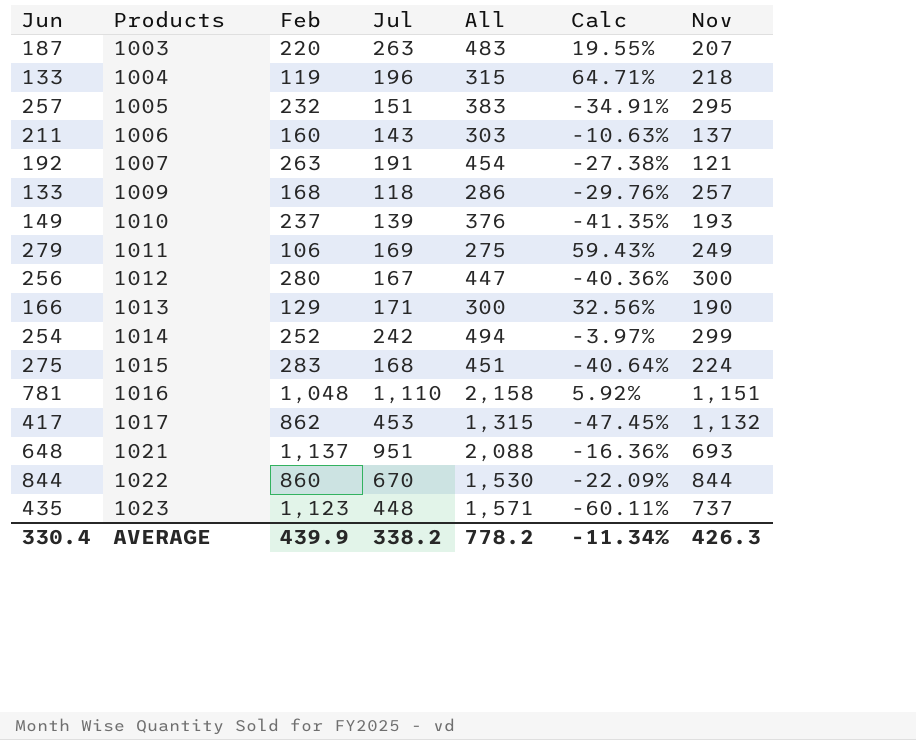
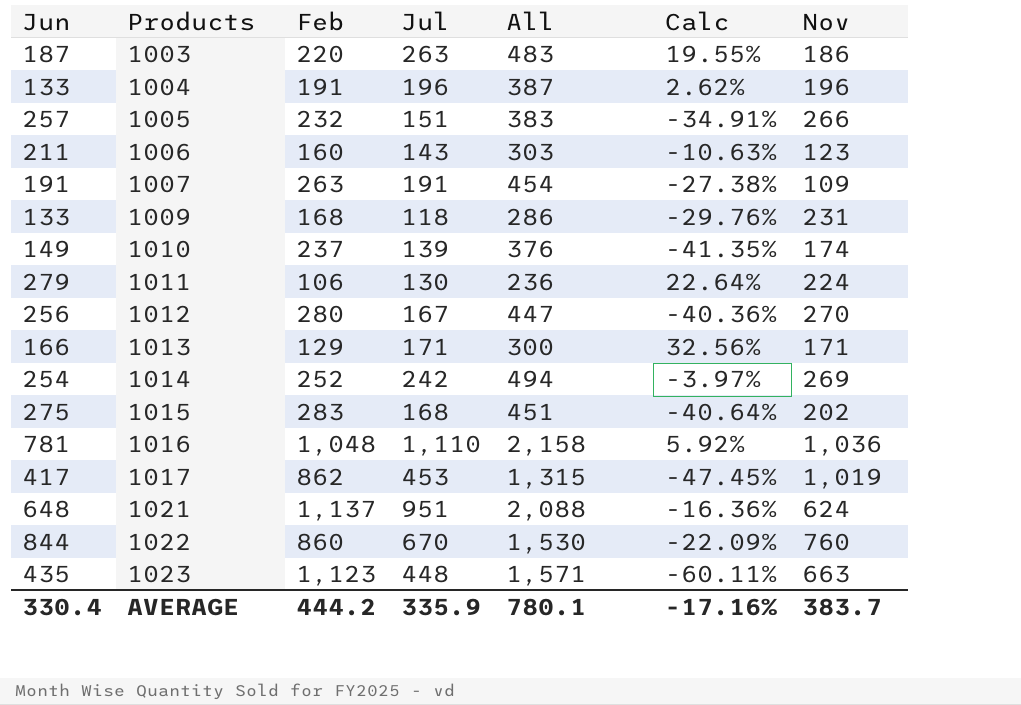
1003 | Nov: 207 -> 186
1004 | Feb: 119 -> 191
1004 | All: 315 -> 387
1004 | Calc: 64.71% -> 2.62%
1004 | Nov: 218 -> 196
1005 | Nov: 295 -> 266
1006 | Nov: 137 -> 123
1007 | Jun: 192 -> 191
1007 | Nov: 121 -> 109
1009 | Nov: 257 -> 231
1010 | Nov: 193 -> 174
1011 | Jul: 169 -> 130
1011 | All: 275 -> 236
1011 | Calc: 59.43% -> 22.64%
1011 | Nov: 249 -> 224
1012 | Nov: 300 -> 270
1013 | Nov: 190 -> 171
1014 | Nov: 299 -> 269
1015 | Nov: 224 -> 202
1016 | Nov: 1,151 -> 1,036
1017 | Nov: 1,132 -> 1,019
1021 | Nov: 693 -> 624
1022 | Nov: 844 -> 760
1023 | Nov: 737 -> 663
AVERAGE | Feb: 439.9 -> 444.2
AVERAGE | Jul: 338.2 -> 335.9
AVERAGE | All: 778.2 -> 780.1
AVERAGE | Calc: -11.34% -> -17.16%
AVERAGE | Nov: 426.3 -> 383.7

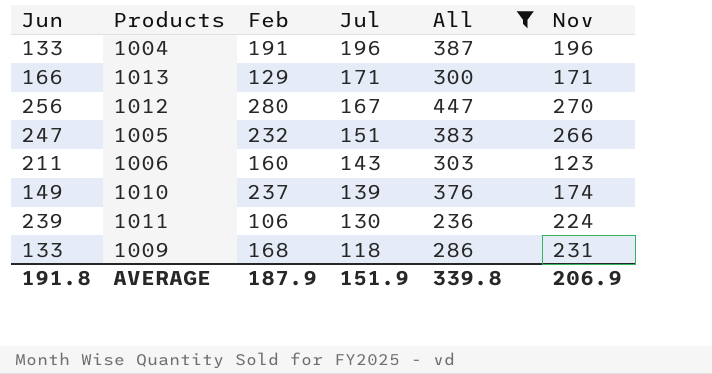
filter: none -> All <= 447
row order: Products ascending -> Jul descending
column Calc | formula: ([Jul] - [Feb]) / [Feb] -> none
1005 | Jun: 257 -> 247
1011 | Jun: 279 -> 239
AVERAGE | Jun: 330.4 -> 191.8
AVERAGE | Feb: 444.2 -> 187.9
AVERAGE | Jul: 335.9 -> 151.9
AVERAGE | All: 780.1 -> 339.8
AVERAGE | Nov: 383.7 -> 206.9

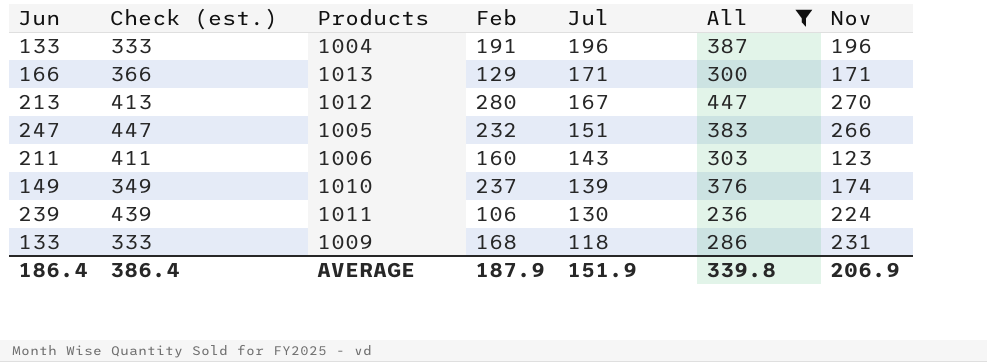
column Check (est.) | formula: none -> [Jun] + 200
1012 | Jun: 256 -> 213
AVERAGE | Jun: 191.8 -> 186.4

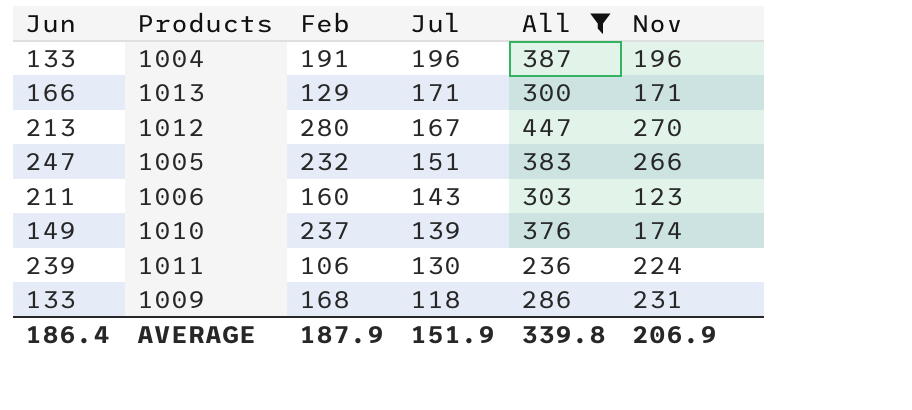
column Check (est.) | formula: [Jun] + 200 -> none

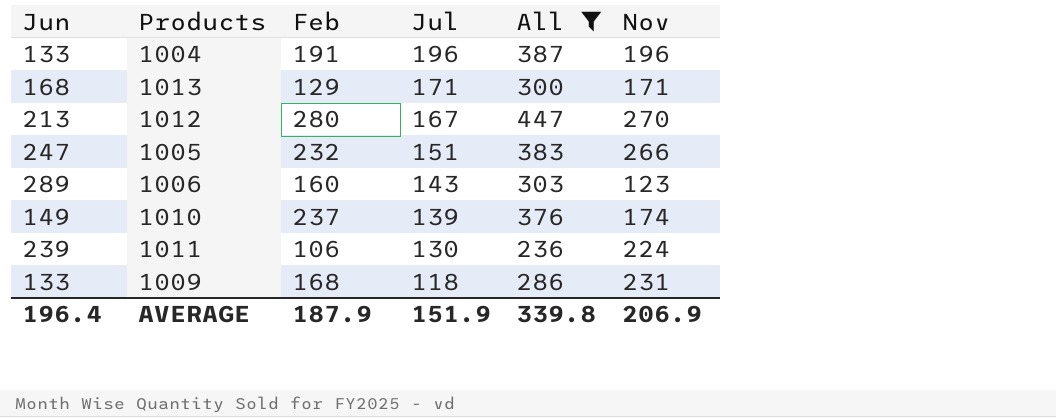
1013 | Jun: 166 -> 168
1006 | Jun: 211 -> 289
AVERAGE | Jun: 186.4 -> 196.4

